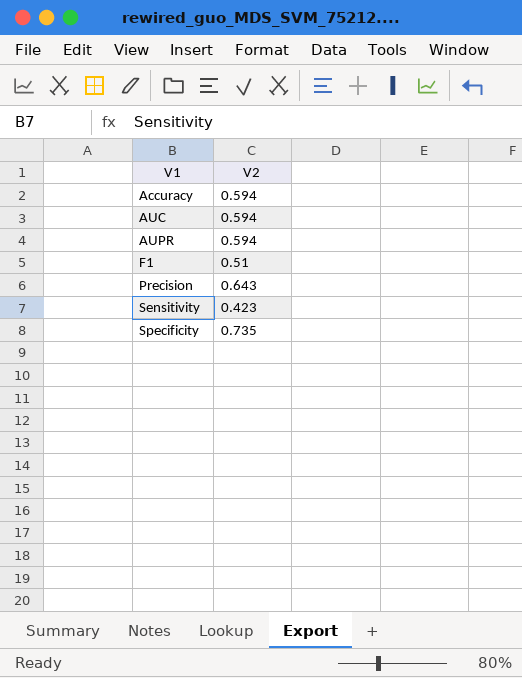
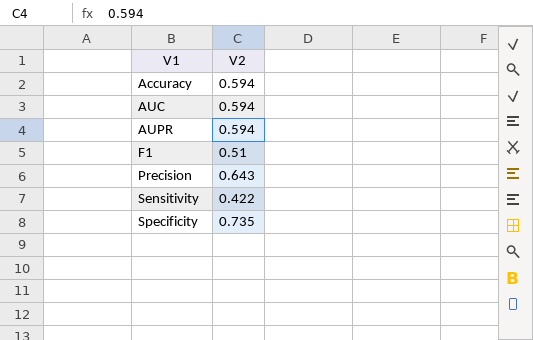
Sensitivity | V2: 0.423 -> 0.422

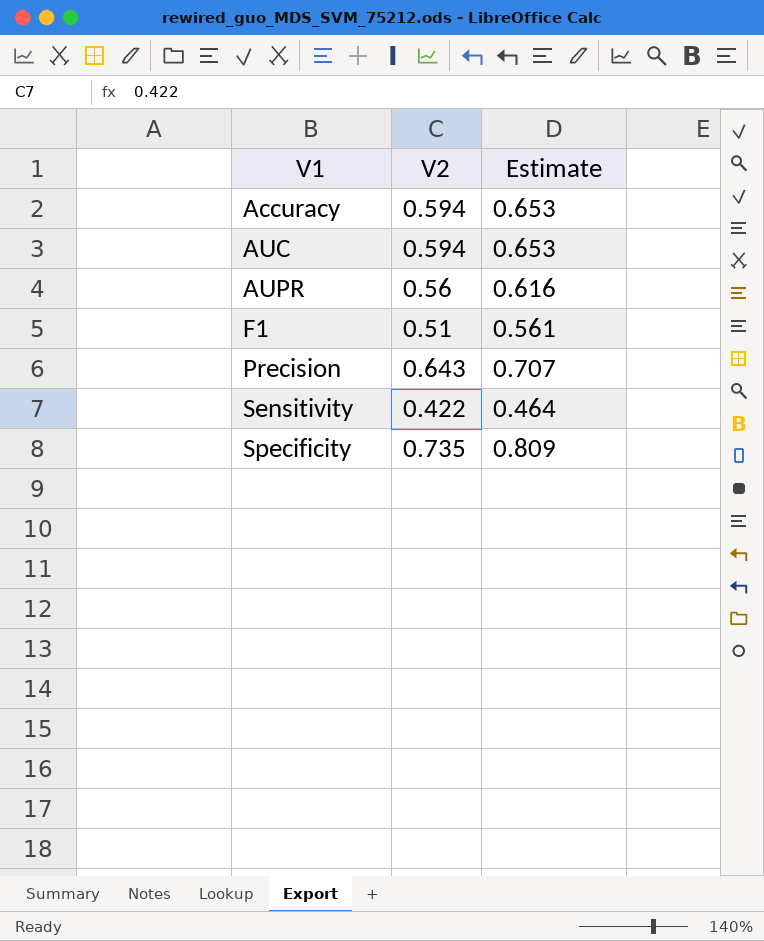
column Estimate | formula: none -> [V2] * 1.1
AUPR | V2: 0.594 -> 0.56

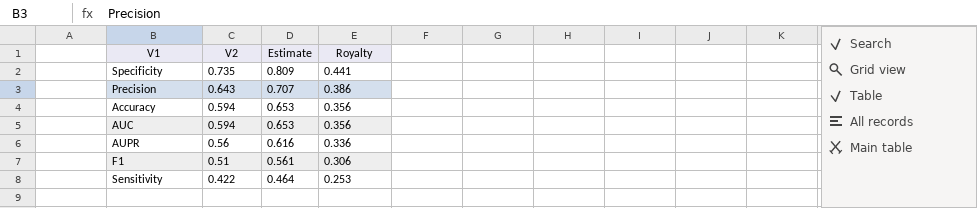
row order: V1 ascending -> V2 descending
column Royalty | formula: none -> [V2] * 0.6

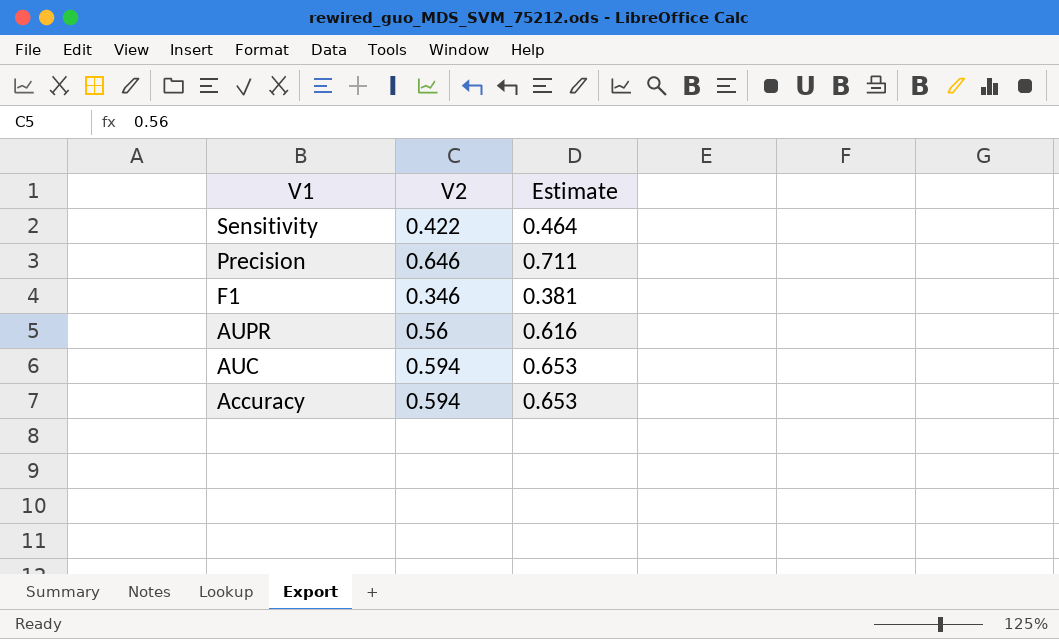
row order: V2 descending -> V1 descending
column Royalty | formula: [V2] * 0.6 -> none
row Specificity: 0.735 | 0.809 | 0.441 -> none
Precision | V2: 0.643 -> 0.646
Precision | Estimate: 0.707 -> 0.711
F1 | V2: 0.51 -> 0.346
F1 | Estimate: 0.561 -> 0.381

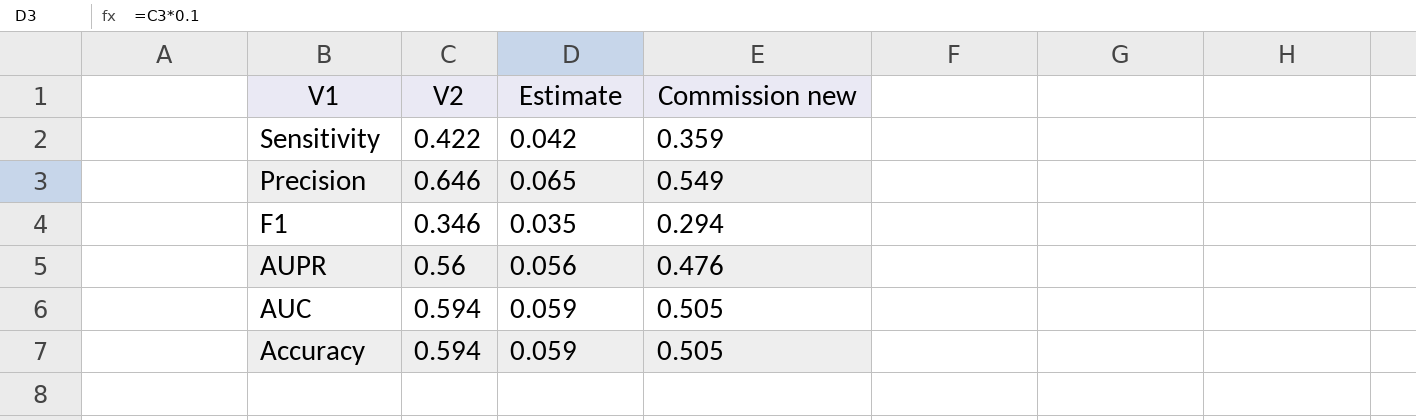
column Estimate | formula: [V2] * 1.1 -> [V2] * 0.1
column Commission new | formula: none -> [V2] * 0.85

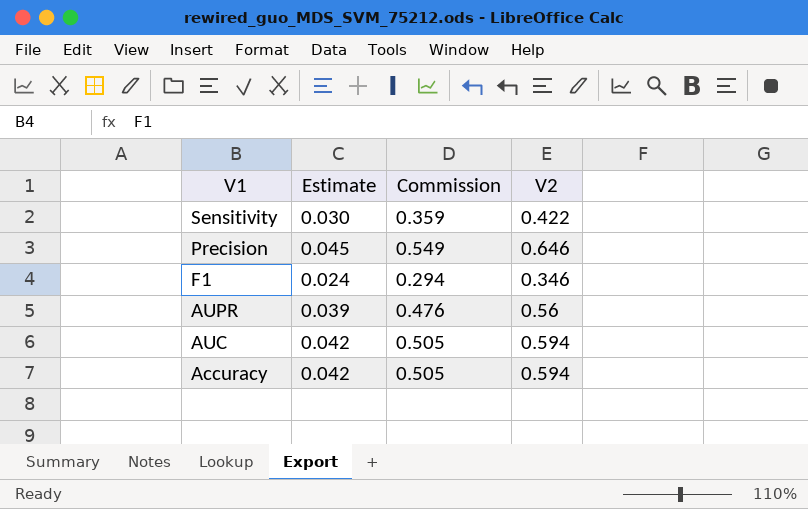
column Estimate | formula: [V2] * 0.1 -> [V2] * 0.07
column name: Commission new -> Commission
column V2 | position: 2 -> 4

